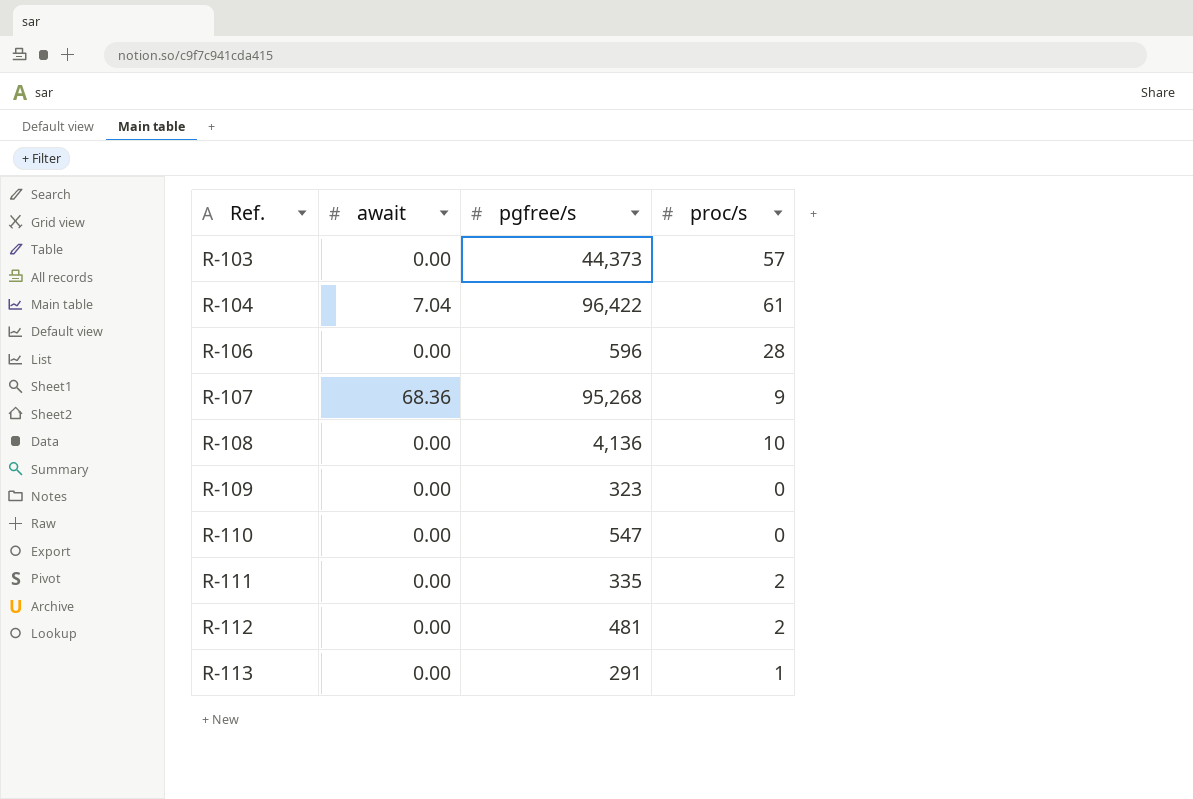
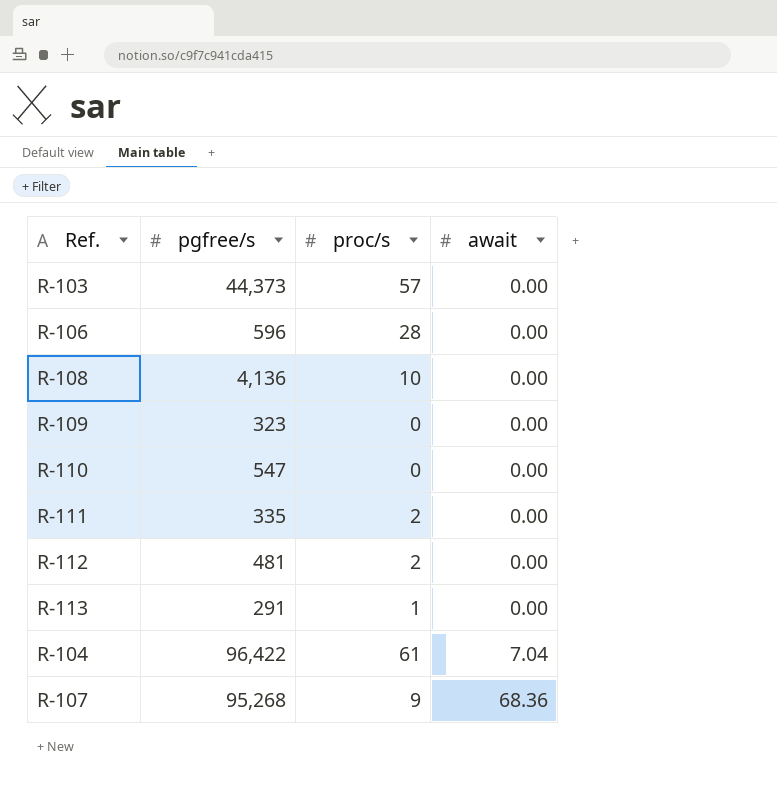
row order: Ref. ascending -> await ascending
column await | position: 2 -> 4

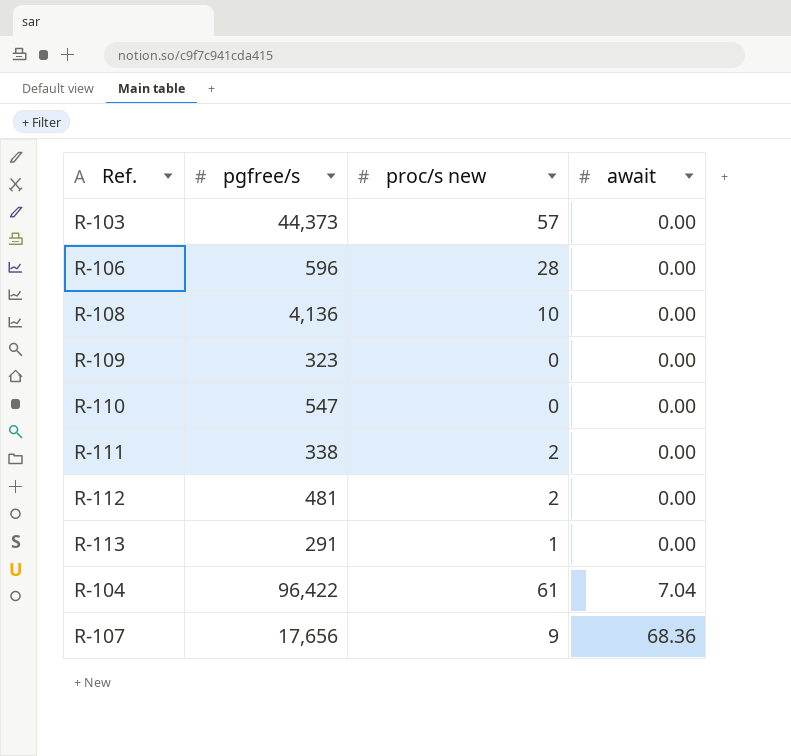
column name: proc/s -> proc/s new
R-111 | pgfree/s: 335 -> 338
R-107 | pgfree/s: 95,268 -> 17,656

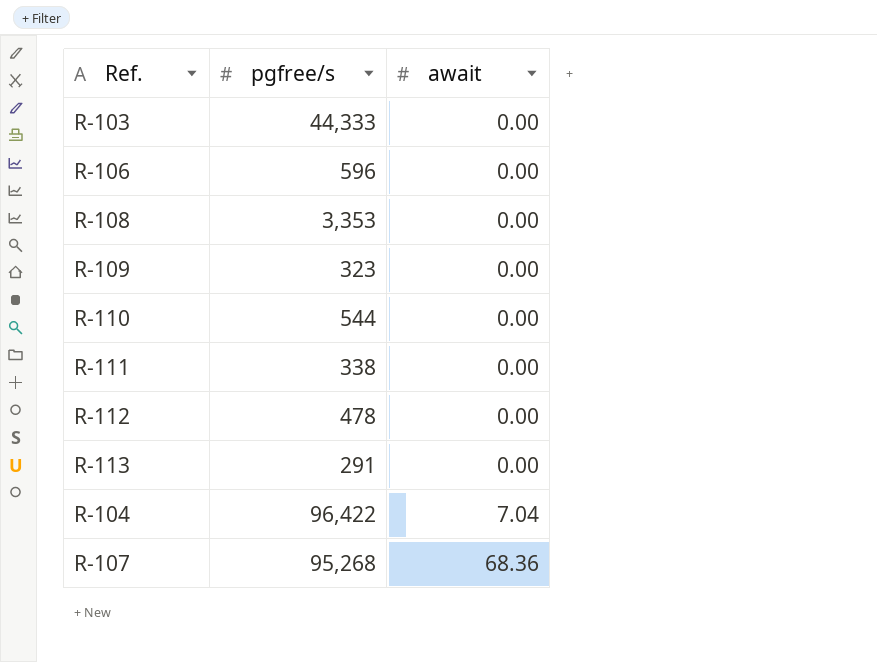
column proc/s new | position: 3 -> none
R-103 | pgfree/s: 44,373 -> 44,333
R-108 | pgfree/s: 4,136 -> 3,353
R-110 | pgfree/s: 547 -> 544
R-112 | pgfree/s: 481 -> 478
R-107 | pgfree/s: 17,656 -> 95,268

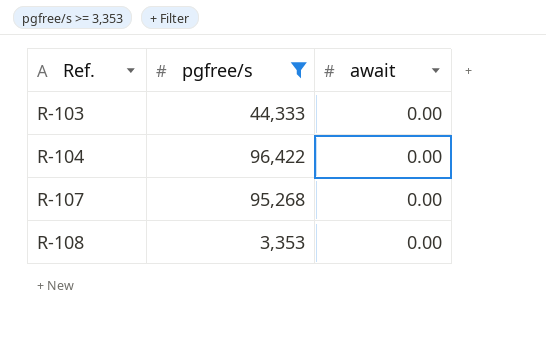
filter: none -> pgfree/s >= 3,353
row order: await ascending -> Ref. ascending
R-104 | await: 7.04 -> 0.00
R-107 | await: 68.36 -> 0.00

